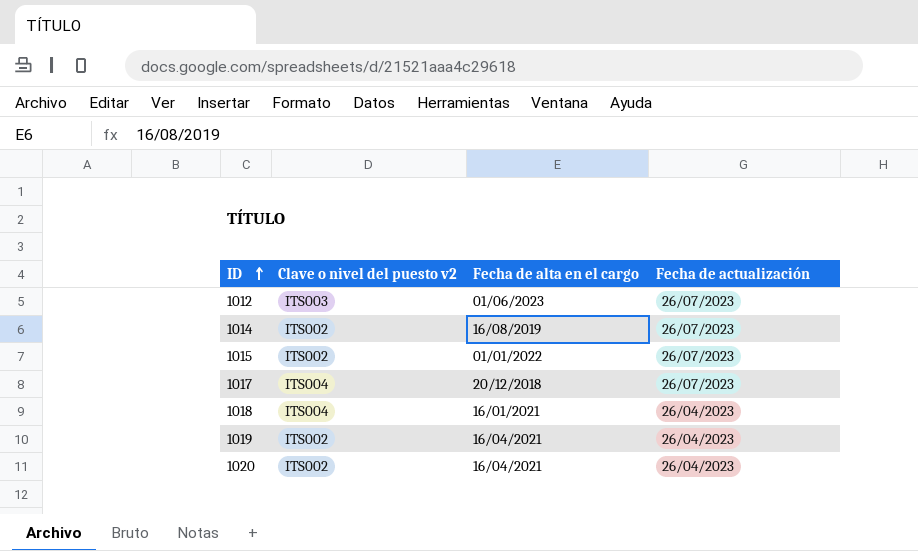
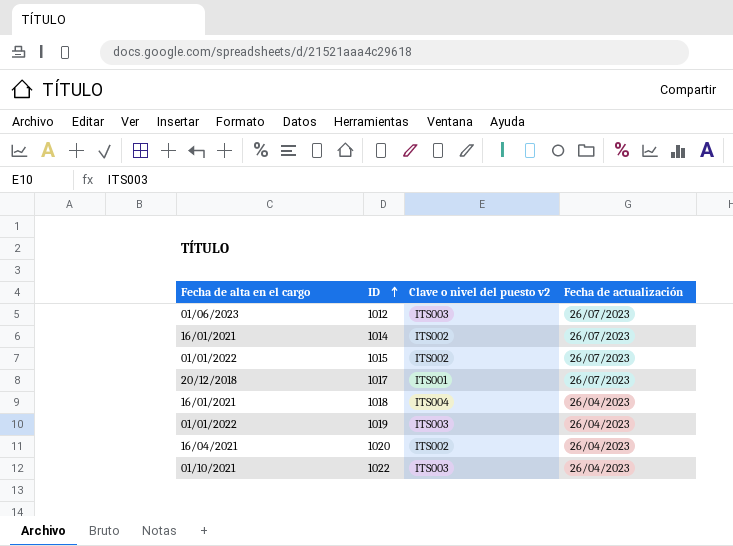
column Fecha de alta en el cargo | position: 3 -> 1
1014 | Fecha de alta en el cargo: 16/08/2019 -> 16/01/2021
1017 | Clave o nivel del puesto v2: ITS004 -> ITS001
1019 | Fecha de alta en el cargo: 16/04/2021 -> 01/01/2022
1019 | Clave o nivel del puesto v2: ITS002 -> ITS003
row 1022: none -> 01/10/2021 | ITS003 | 26/04/2023

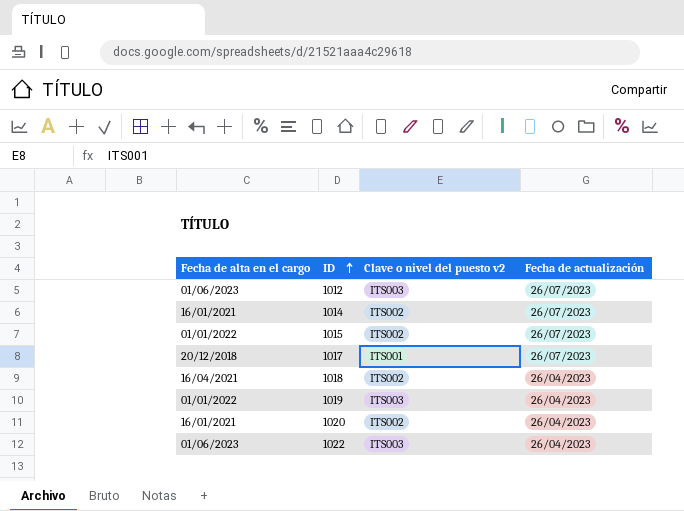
1018 | Fecha de alta en el cargo: 16/01/2021 -> 16/04/2021
1018 | Clave o nivel del puesto v2: ITS004 -> ITS002
1020 | Fecha de alta en el cargo: 16/04/2021 -> 16/01/2021
1022 | Fecha de alta en el cargo: 01/10/2021 -> 01/06/2023

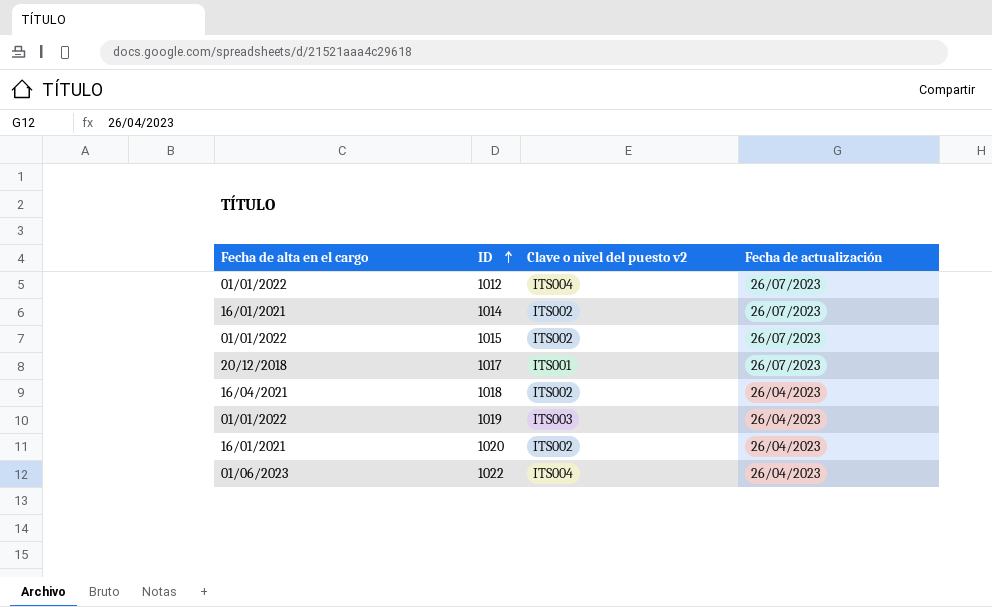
1012 | Fecha de alta en el cargo: 01/06/2023 -> 01/01/2022
1012 | Clave o nivel del puesto v2: ITS003 -> ITS004
1022 | Clave o nivel del puesto v2: ITS003 -> ITS004

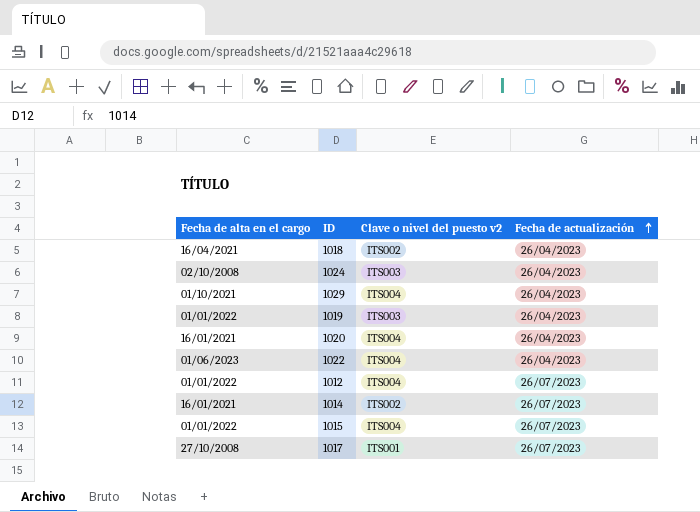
row order: ID ascending -> Fecha de actualización ascending
row 1024: none -> 02/10/2008 | ITS003 | 26/04/2023
row 1029: none -> 01/10/2021 | ITS004 | 26/04/2023
1020 | Clave o nivel del puesto v2: ITS002 -> ITS004
1015 | Clave o nivel del puesto v2: ITS002 -> ITS004
1017 | Fecha de alta en el cargo: 20/12/2018 -> 27/10/2008

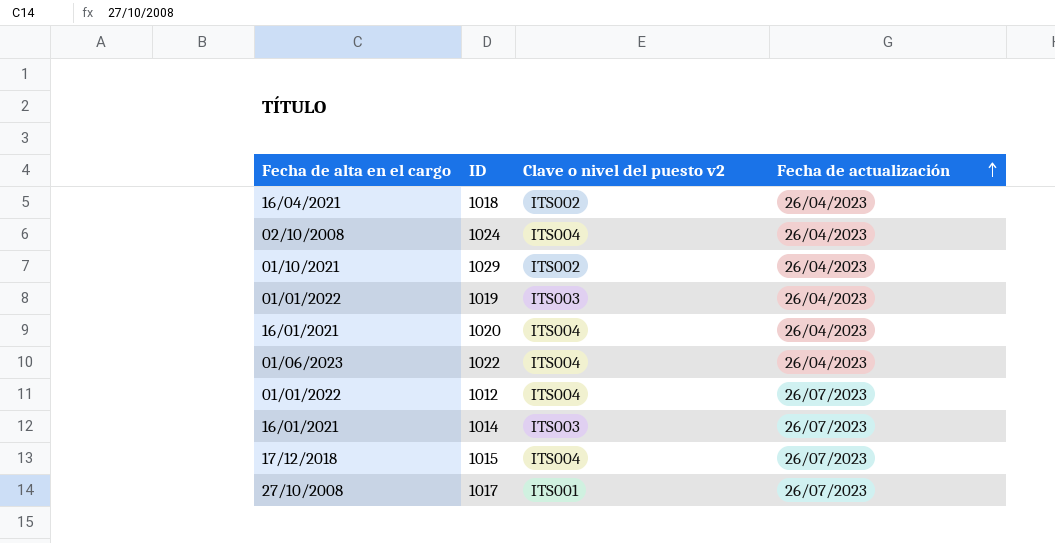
1024 | Clave o nivel del puesto v2: ITS003 -> ITS004
1029 | Clave o nivel del puesto v2: ITS004 -> ITS002
1014 | Clave o nivel del puesto v2: ITS002 -> ITS003
1015 | Fecha de alta en el cargo: 01/01/2022 -> 17/12/2018

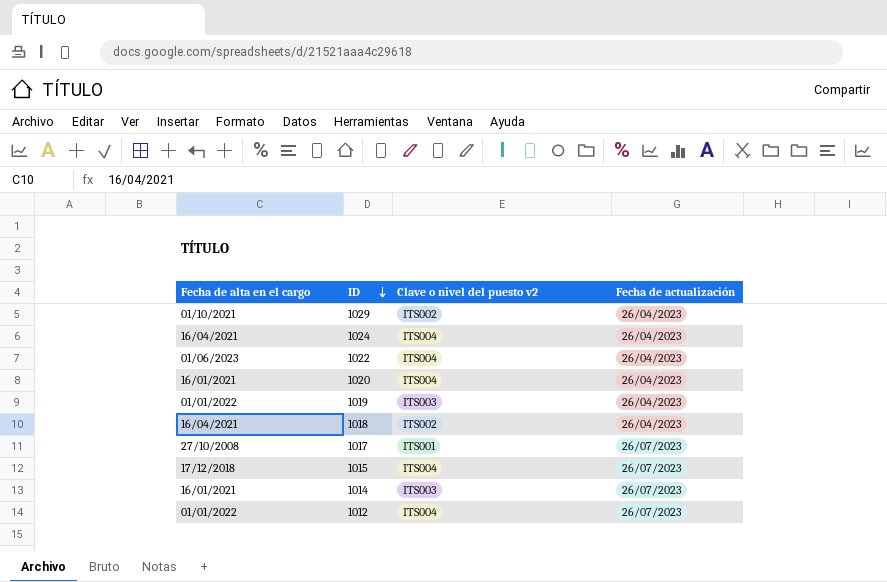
row order: Fecha de actualización ascending -> ID descending
1024 | Fecha de alta en el cargo: 02/10/2008 -> 16/04/2021

